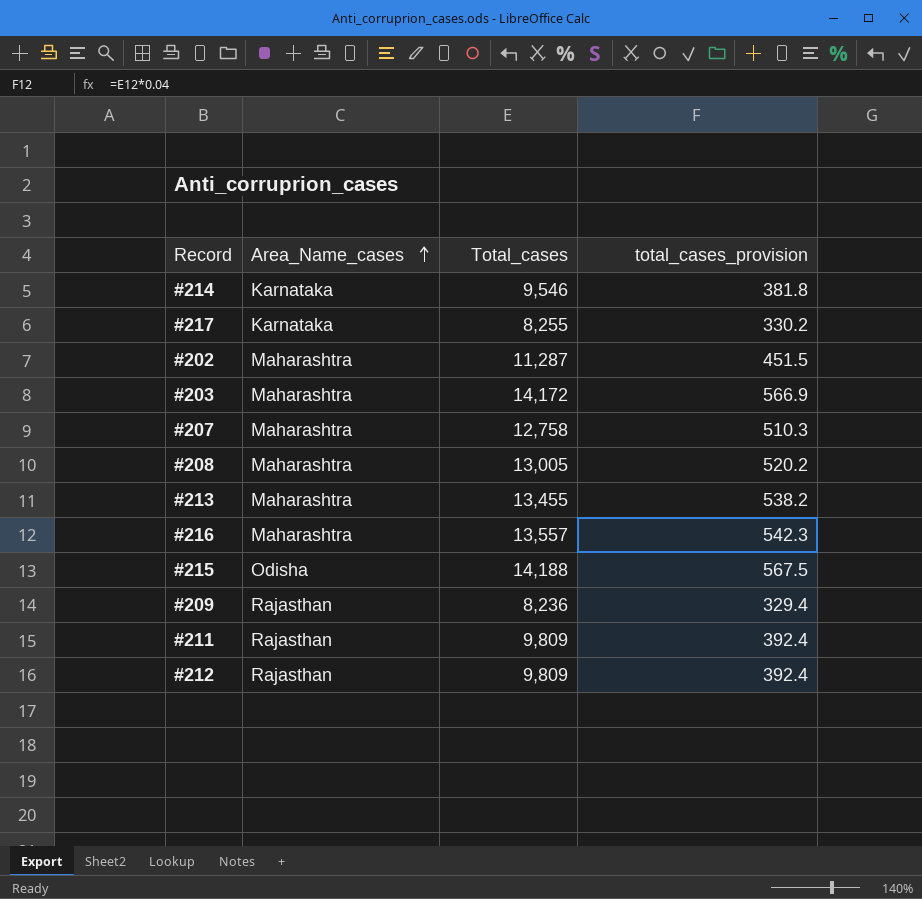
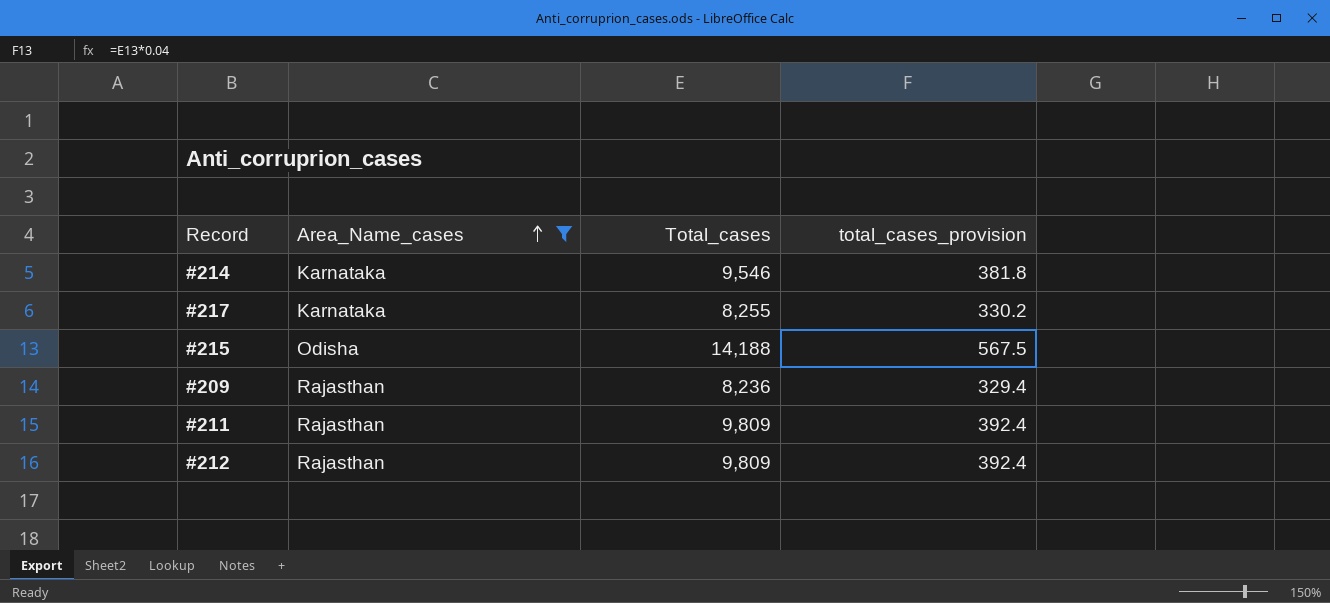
filter: none -> Area_Name_cases != Maharashtra

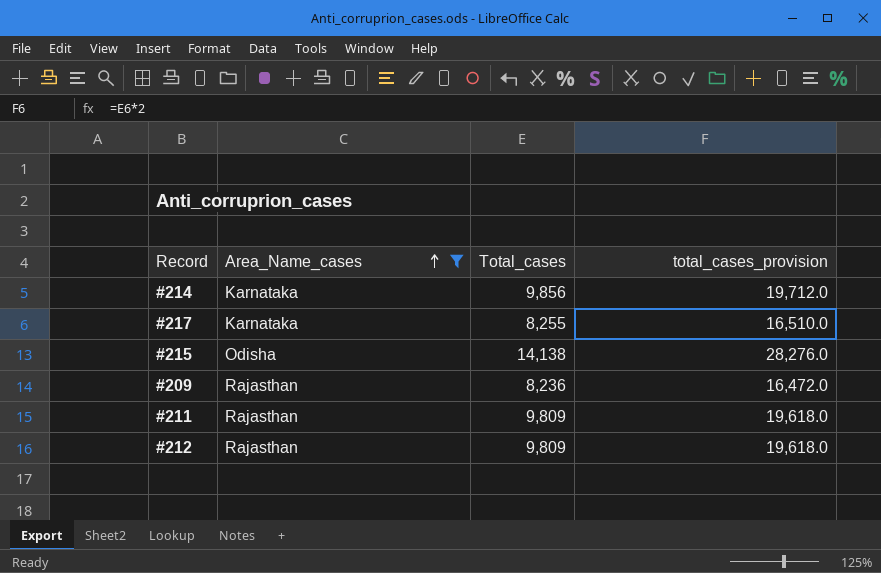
column total_cases_provision | formula: [Total_cases] * 0.04 -> [Total_cases] * 2
#214 | Total_cases: 9,546 -> 9,856
#215 | Total_cases: 14,188 -> 14,138

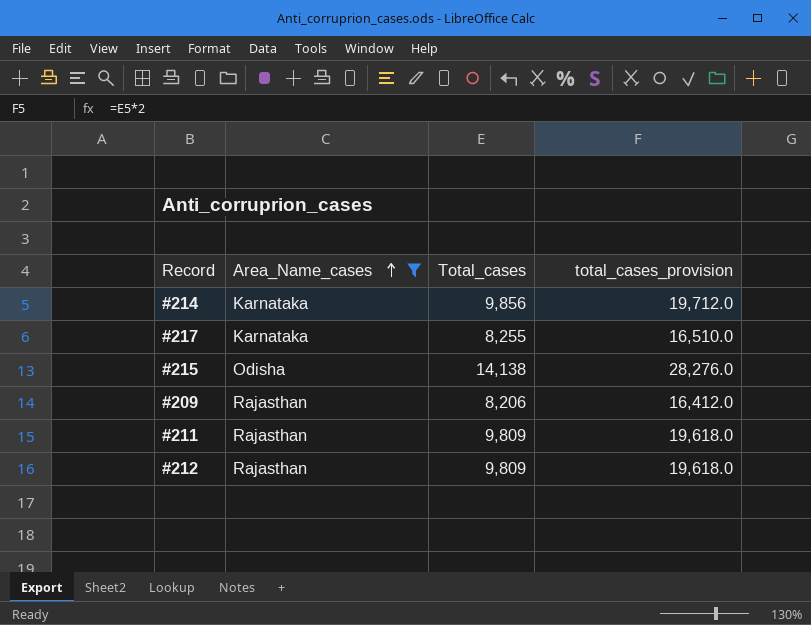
#209 | Total_cases: 8,236 -> 8,206
#209 | total_cases_provision: 16,472.0 -> 16,412.0

